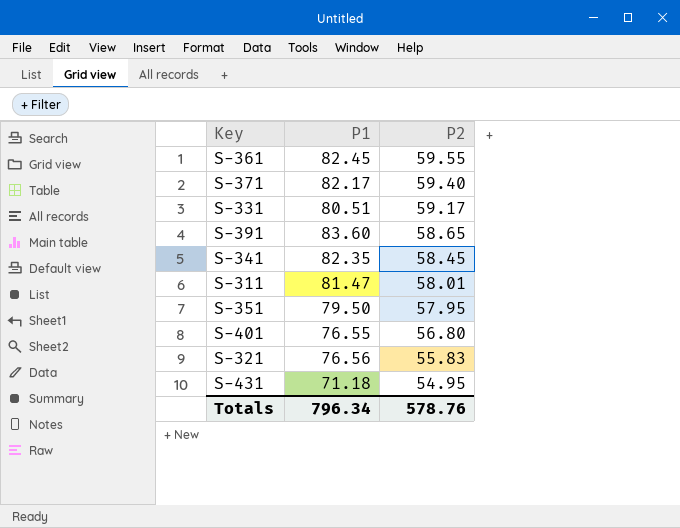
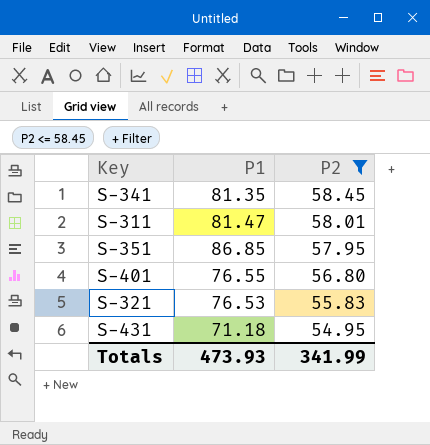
filter: none -> P2 <= 58.45
S-341 | P1: 82.35 -> 81.35
S-351 | P1: 79.50 -> 86.85
S-321 | P1: 76.56 -> 76.53
Totals | P1: 796.34 -> 473.93
Totals | P2: 578.76 -> 341.99

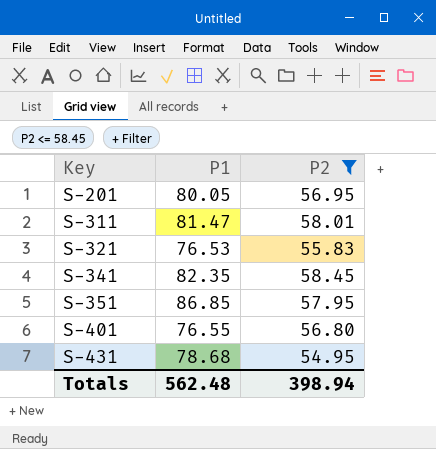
row order: P2 descending -> Key ascending
row S-201: none -> 80.05 | 56.95
S-341 | P1: 81.35 -> 82.35
S-431 | P1: 71.18 -> 78.68
Totals | P1: 473.93 -> 562.48
Totals | P2: 341.99 -> 398.94

